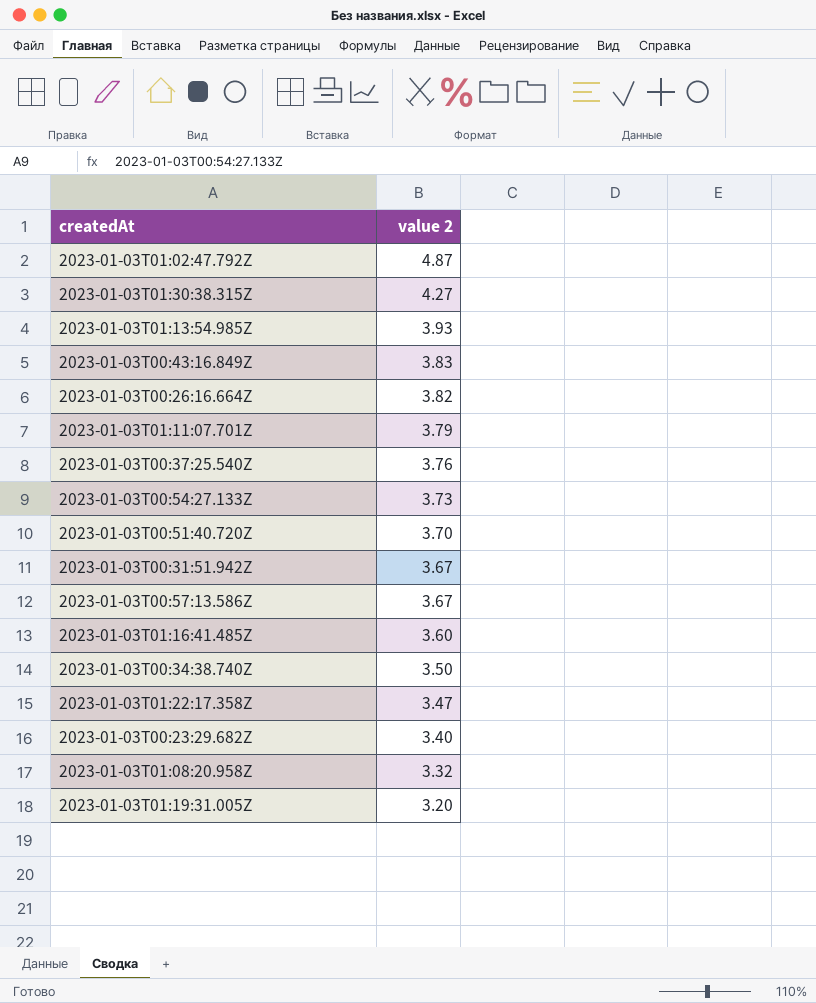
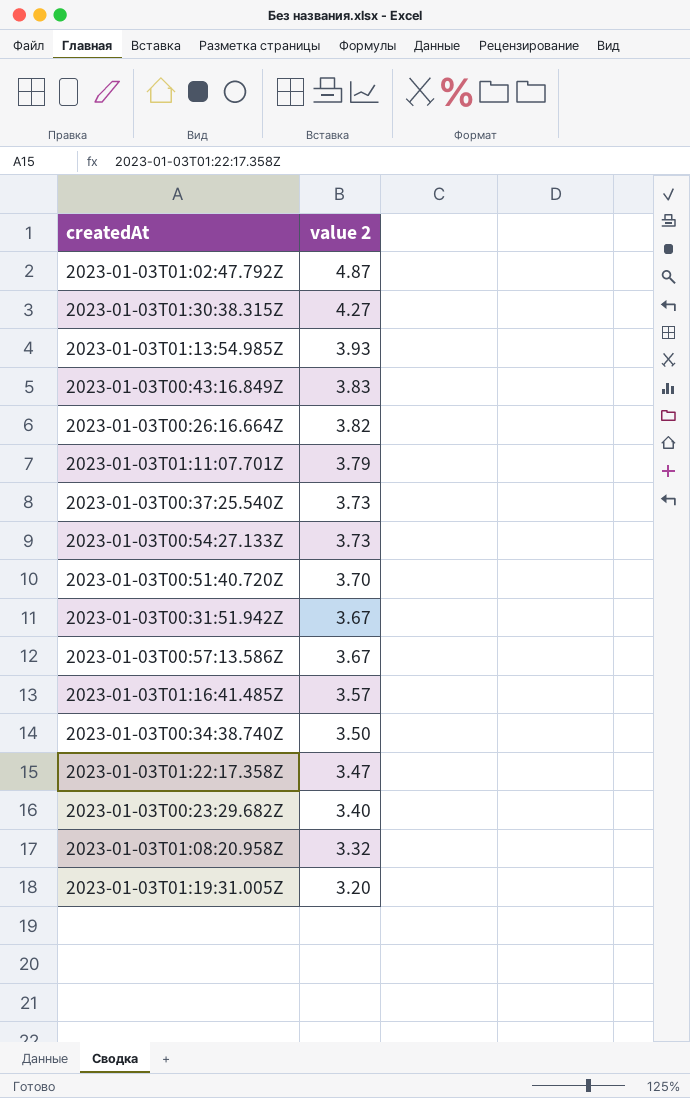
2023-01-03T00:37:25.540Z | value 2: 3.76 -> 3.73
2023-01-03T01:16:41.485Z | value 2: 3.60 -> 3.57

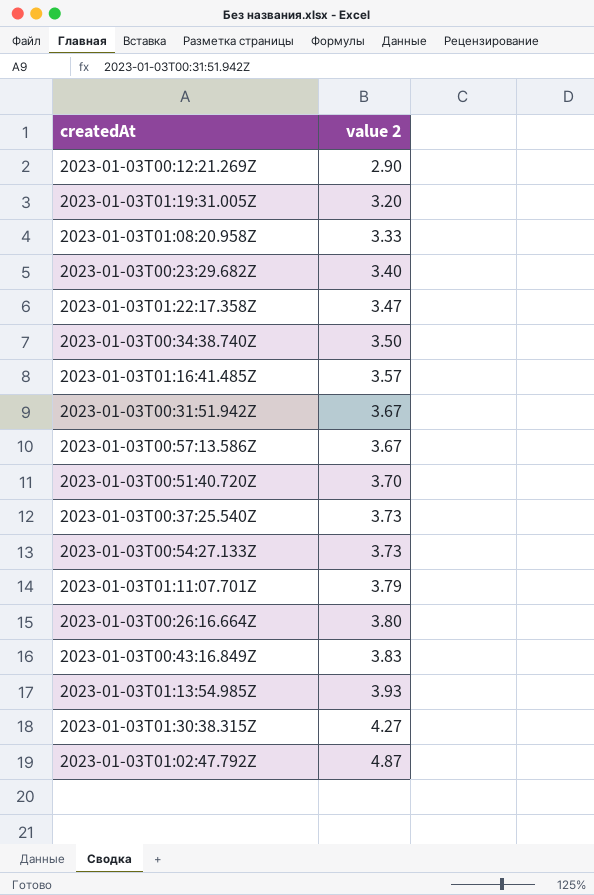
row order: value 2 descending -> value 2 ascending
row 2023-01-03T00:12:21.269Z: none -> 2.90
2023-01-03T01:08:20.958Z | value 2: 3.32 -> 3.33
2023-01-03T00:26:16.664Z | value 2: 3.82 -> 3.80

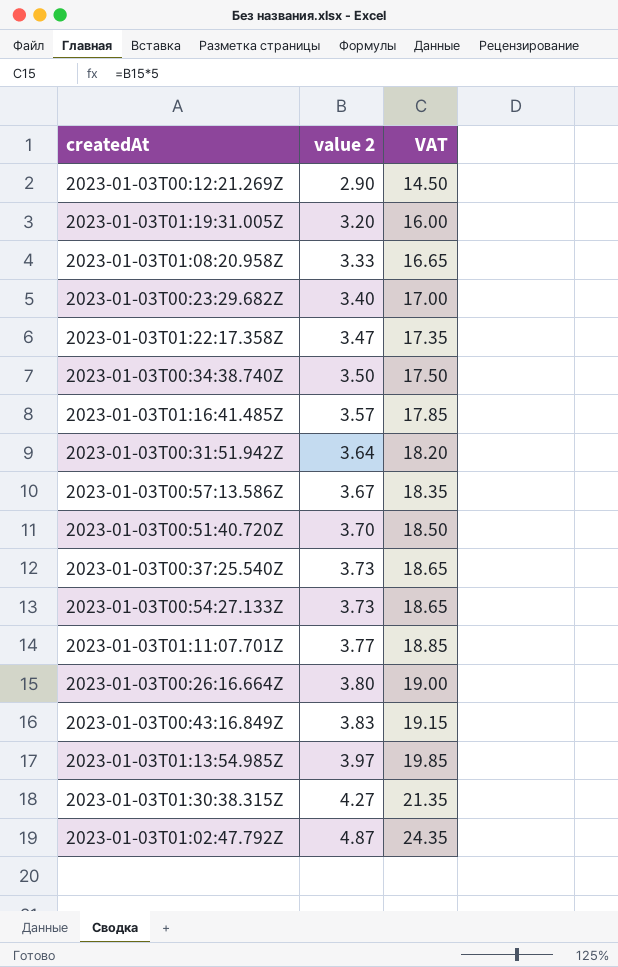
column VAT | formula: none -> [value 2] * 5
2023-01-03T00:31:51.942Z | value 2: 3.67 -> 3.64
2023-01-03T01:11:07.701Z | value 2: 3.79 -> 3.77
2023-01-03T01:13:54.985Z | value 2: 3.93 -> 3.97

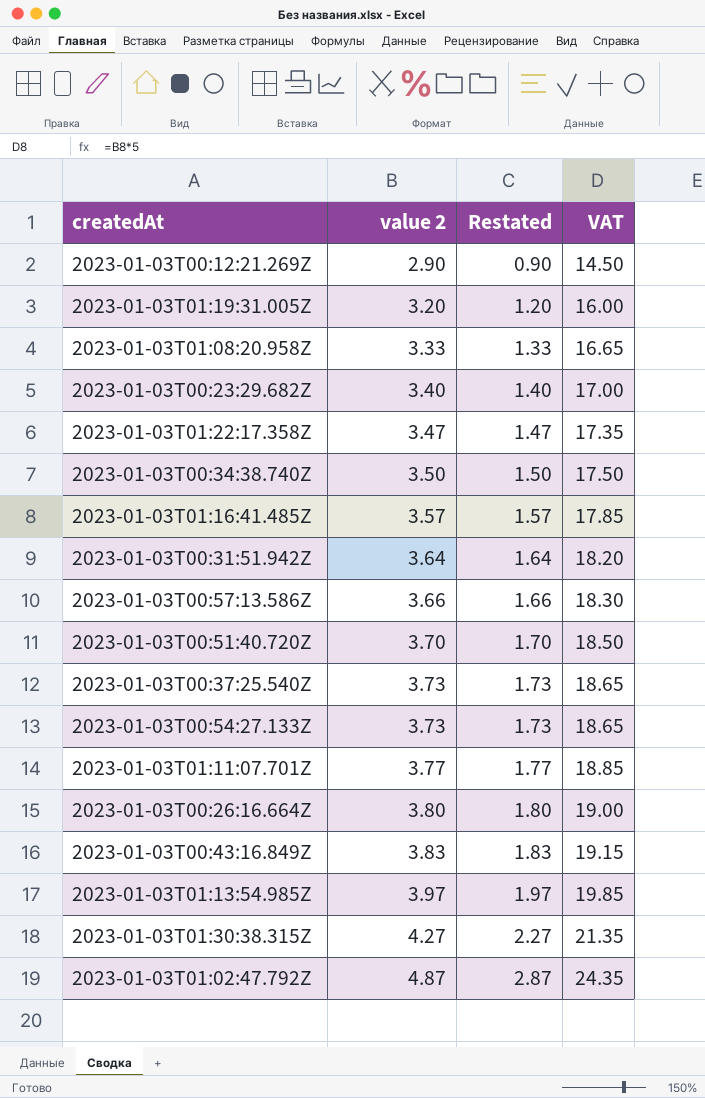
column Restated | formula: none -> [value 2] - 2
2023-01-03T00:57:13.586Z | value 2: 3.67 -> 3.66
2023-01-03T00:57:13.586Z | VAT: 18.35 -> 18.30

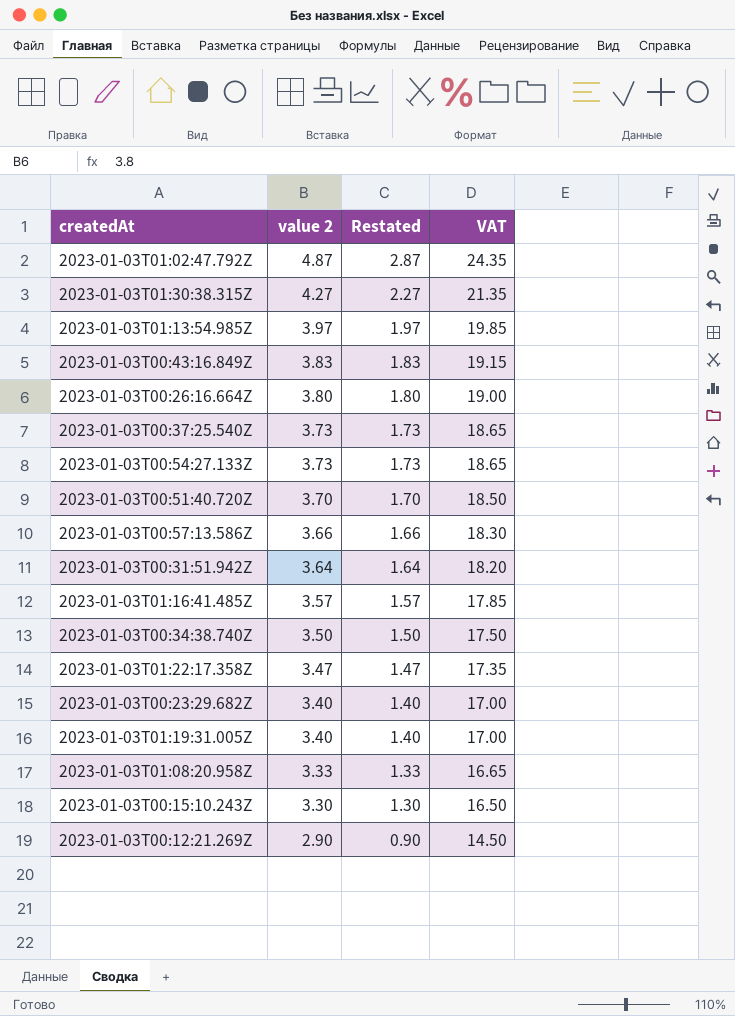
row order: value 2 ascending -> value 2 descending
row 2023-01-03T01:11:07.701Z: 3.77 | 1.77 | 18.85 -> none
2023-01-03T01:19:31.005Z | value 2: 3.20 -> 3.40
2023-01-03T01:19:31.005Z | Restated: 1.20 -> 1.40
2023-01-03T01:19:31.005Z | VAT: 16.00 -> 17.00
row 2023-01-03T00:15:10.243Z: none -> 3.30 | 1.30 | 16.50

